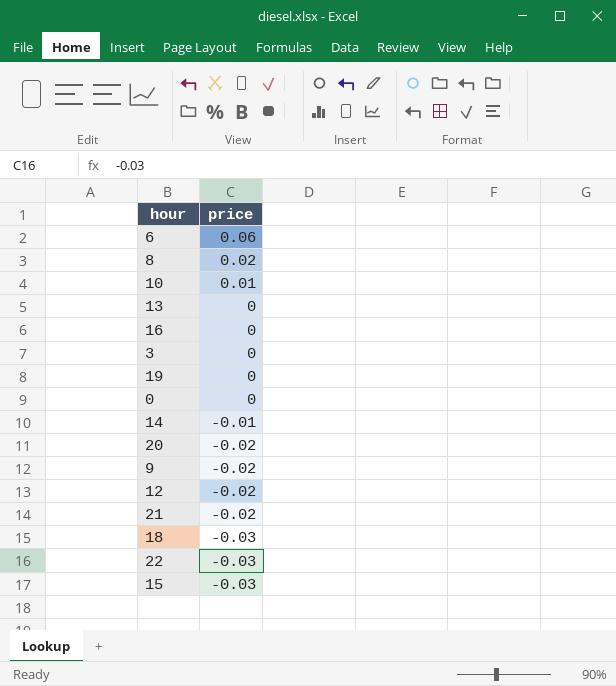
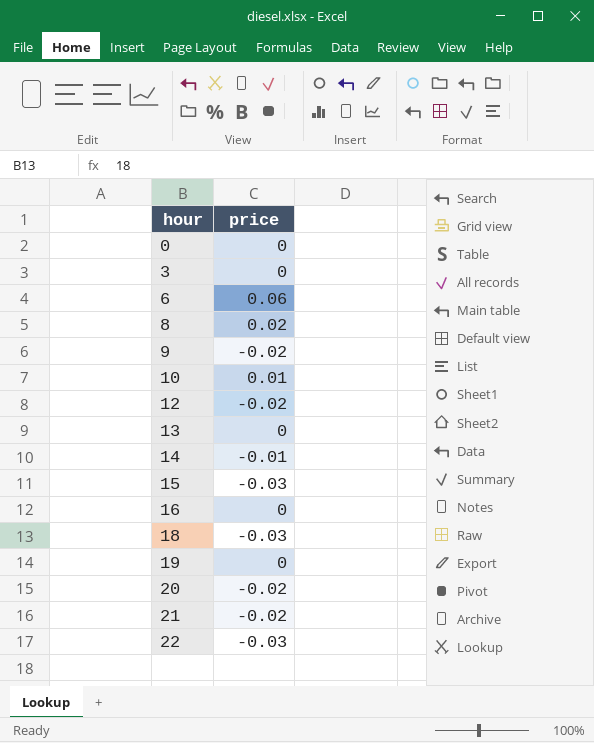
row order: price descending -> hour ascending

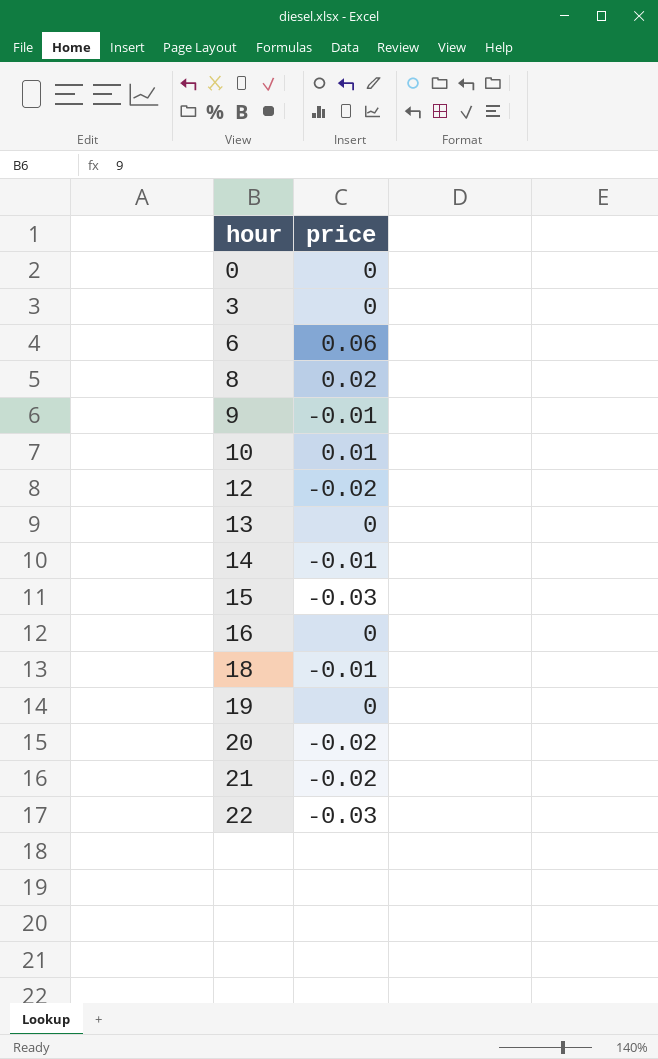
9 | price: -0.02 -> -0.01
18 | price: -0.03 -> -0.01

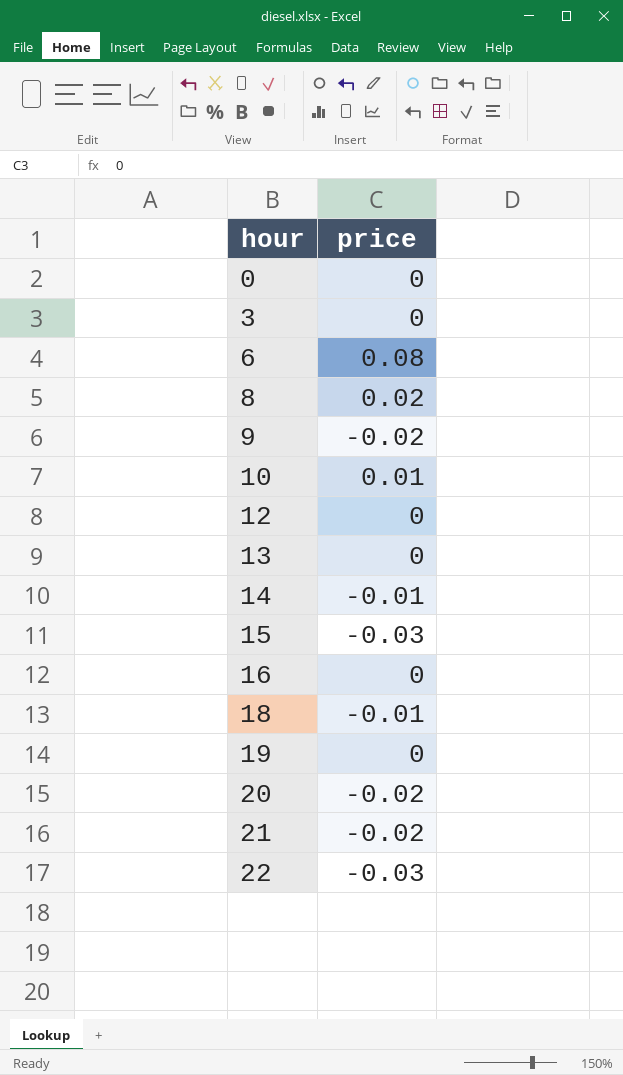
6 | price: 0.06 -> 0.08
9 | price: -0.01 -> -0.02
12 | price: -0.02 -> 0

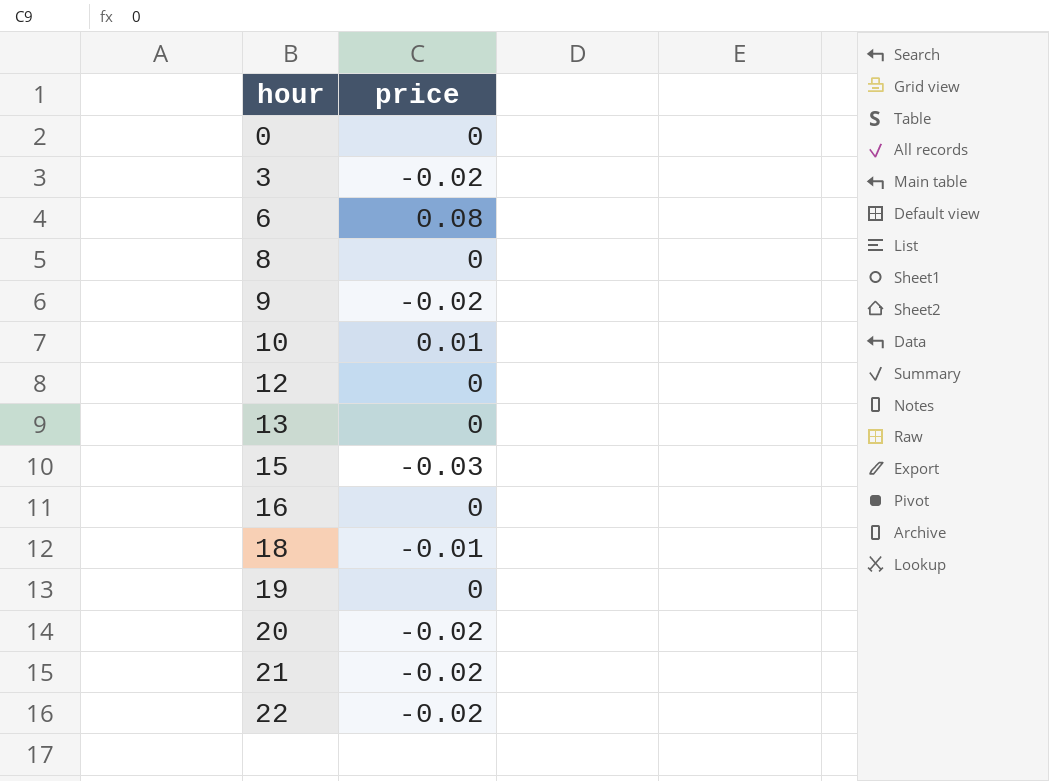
row 14: -0.01 -> none
3 | price: 0 -> -0.02
8 | price: 0.02 -> 0
22 | price: -0.03 -> -0.02

